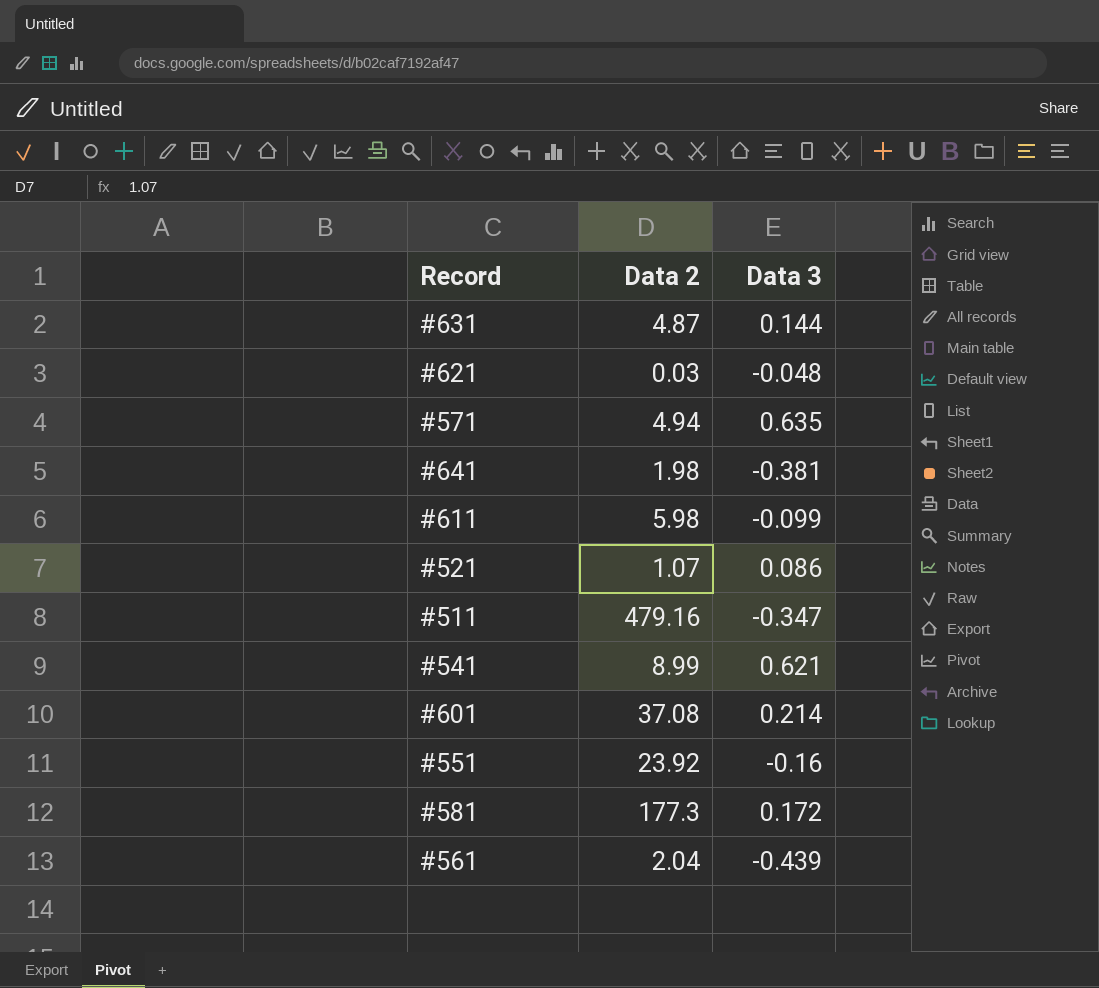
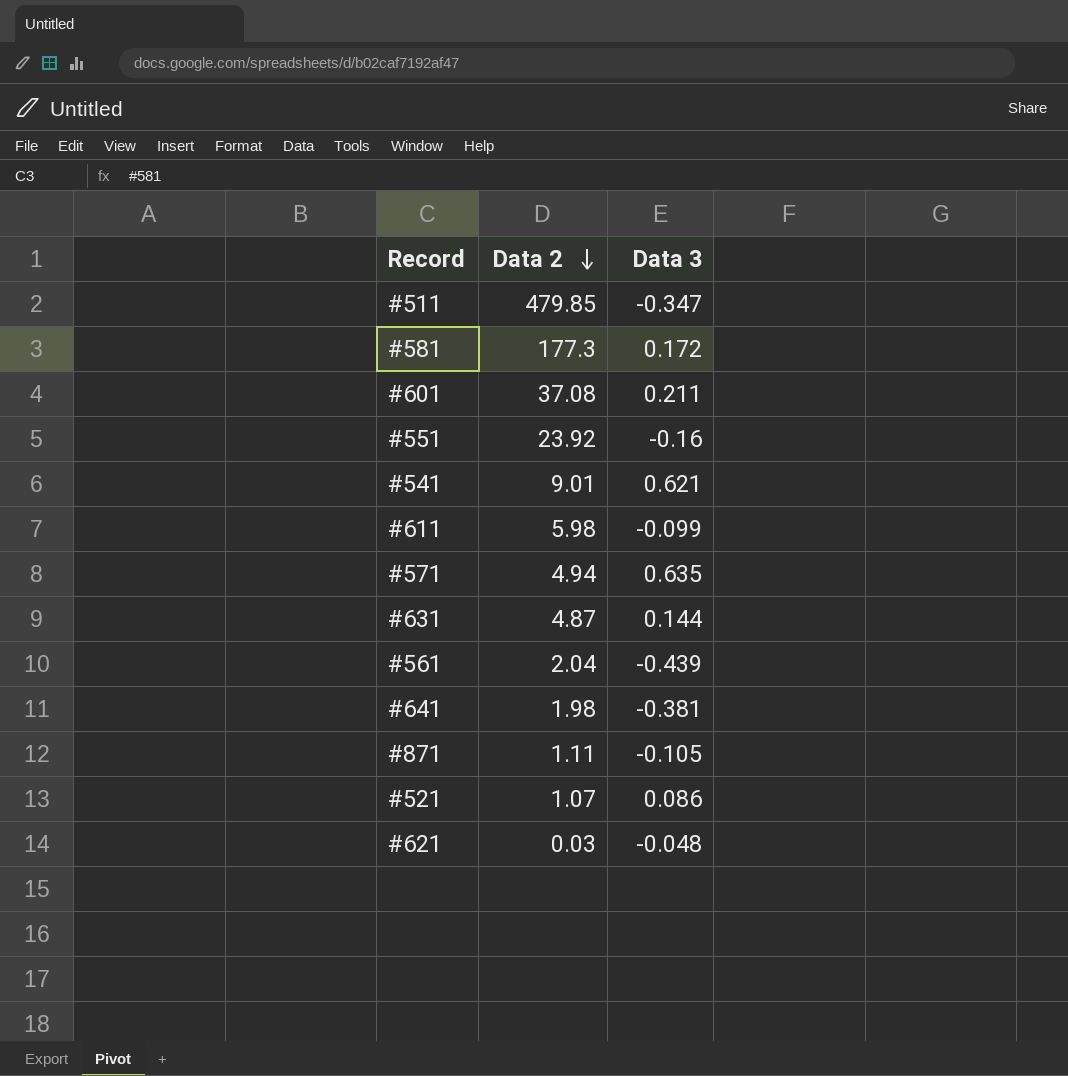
row order: none -> Data 2 descending
#511 | Data 2: 479.16 -> 479.85
#601 | Data 3: 0.214 -> 0.211
#541 | Data 2: 8.99 -> 9.01
row #871: none -> 1.11 | -0.105

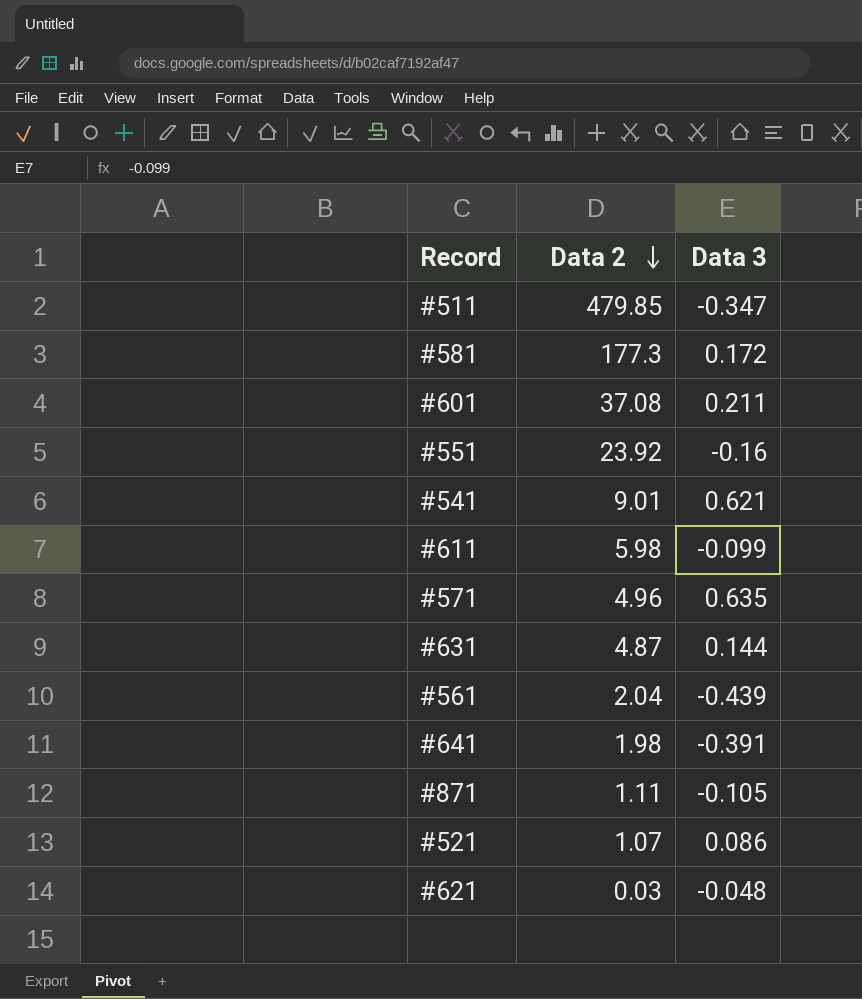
#571 | Data 2: 4.94 -> 4.96
#641 | Data 3: -0.381 -> -0.391

